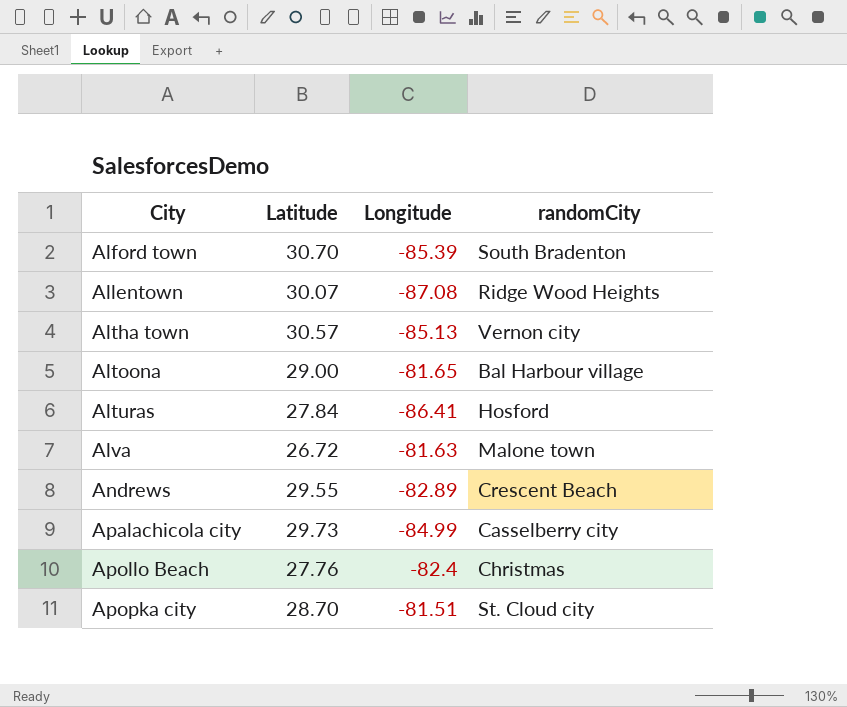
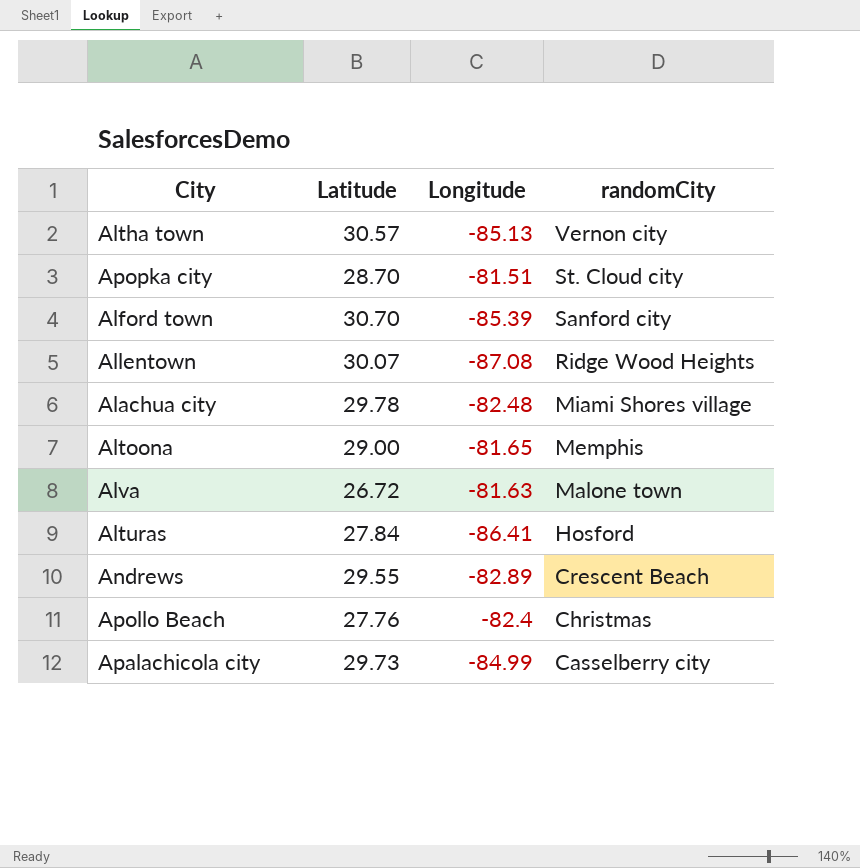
row order: City ascending -> randomCity descending
Alford town | randomCity: South Bradenton -> Sanford city
row Alachua city: none -> 29.78 | -82.48 | Miami Shores village
Altoona | randomCity: Bal Harbour village -> Memphis

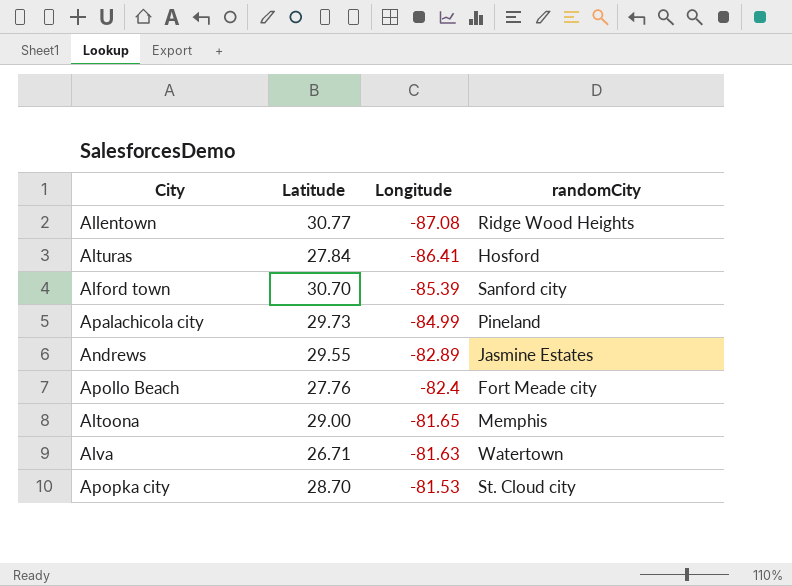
row order: randomCity descending -> Longitude ascending
row Altha town: 30.57 | -85.13 | Vernon city -> none
row Alachua city: 29.78 | -82.48 | Miami Shores village -> none
Allentown | Latitude: 30.07 -> 30.77
Apalachicola city | randomCity: Casselberry city -> Pineland
Andrews | randomCity: Crescent Beach -> Jasmine Estates
Apollo Beach | randomCity: Christmas -> Fort Meade city
Alva | Latitude: 26.72 -> 26.71
Alva | randomCity: Malone town -> Watertown
Apopka city | Longitude: -81.51 -> -81.53

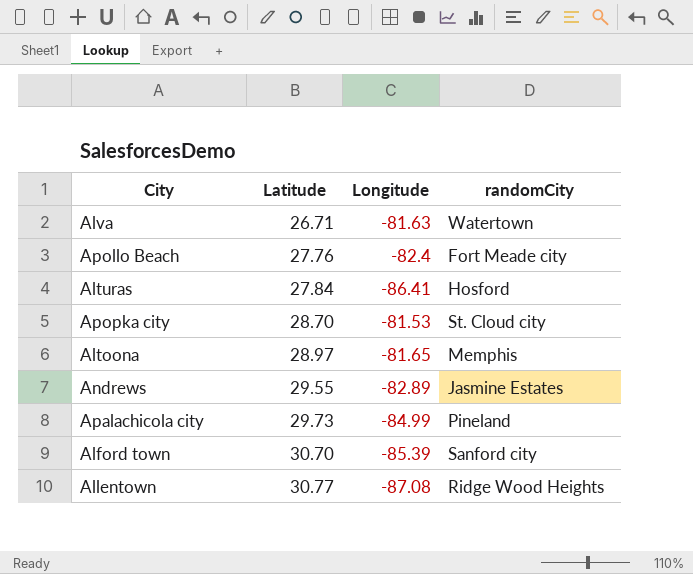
row order: Longitude ascending -> Latitude ascending
Altoona | Latitude: 29.00 -> 28.97

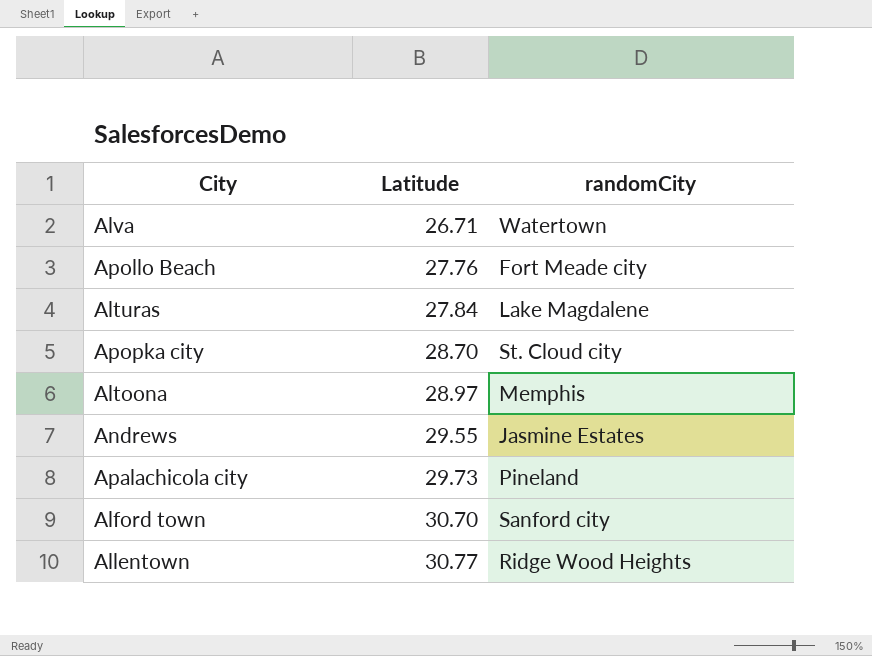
column Longitude | position: 3 -> none
Alturas | randomCity: Hosford -> Lake Magdalene

